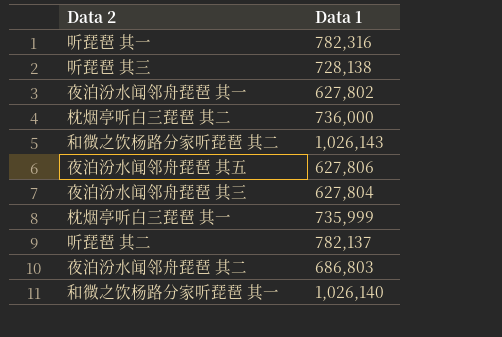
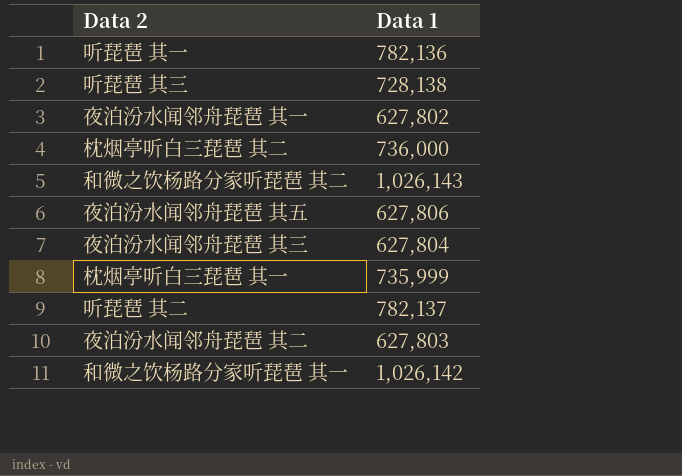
听琵琶 其一 | Data 1: 782,316 -> 782,136
夜泊汾水闻邻舟琵琶 其二 | Data 1: 686,803 -> 627,803
和微之饮杨路分家听琵琶 其一 | Data 1: 1,026,140 -> 1,026,142

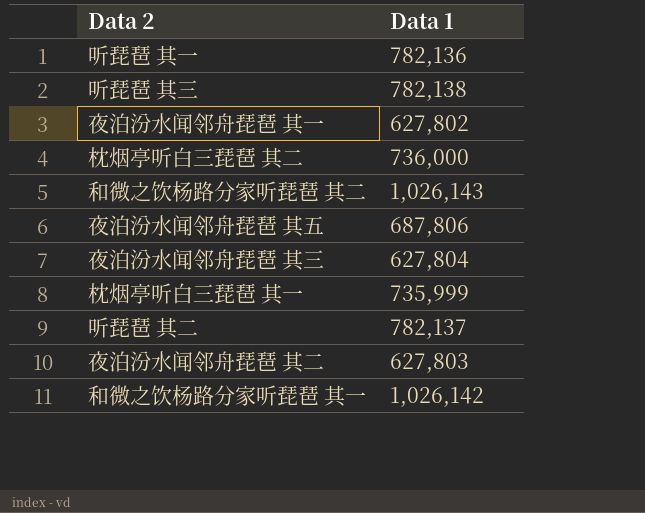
听琵琶 其三 | Data 1: 728,138 -> 782,138
夜泊汾水闻邻舟琵琶 其五 | Data 1: 627,806 -> 687,806

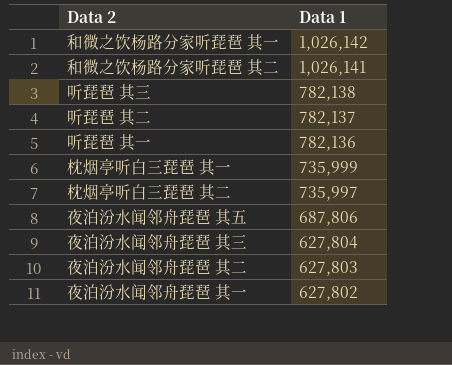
row order: none -> Data 1 descending
和微之饮杨路分家听琵琶 其二 | Data 1: 1,026,143 -> 1,026,141
枕烟亭听白三琵琶 其二 | Data 1: 736,000 -> 735,997

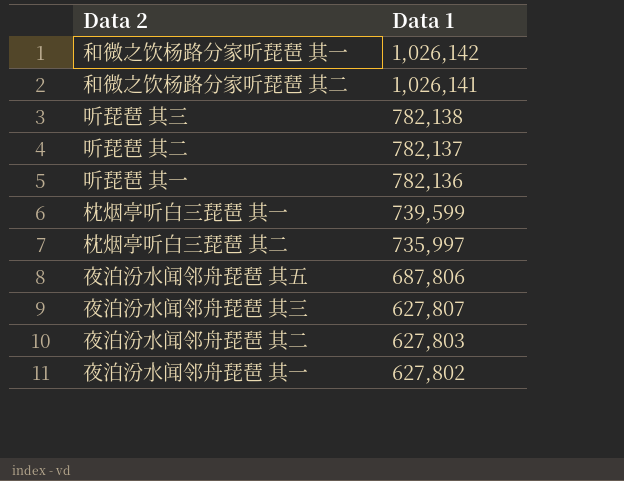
枕烟亭听白三琵琶 其一 | Data 1: 735,999 -> 739,599
夜泊汾水闻邻舟琵琶 其三 | Data 1: 627,804 -> 627,807

